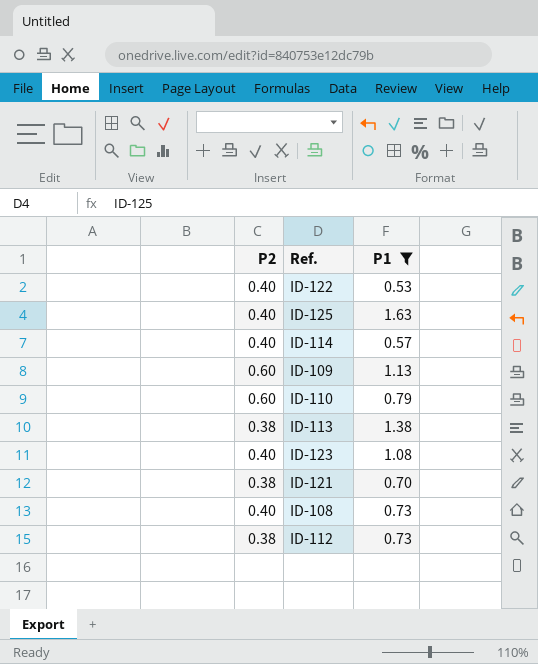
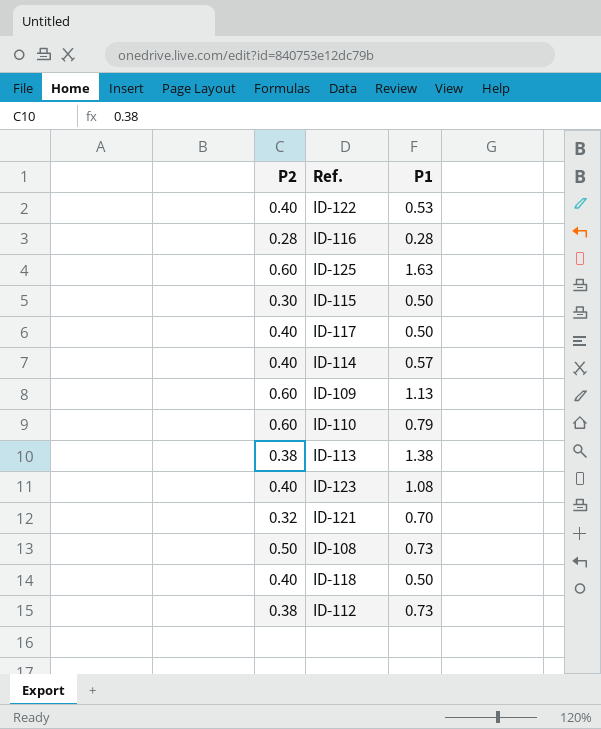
filter: P1 >= 0.53 -> none
ID-125 | P2: 0.40 -> 0.60
ID-121 | P2: 0.38 -> 0.32
ID-108 | P2: 0.40 -> 0.50

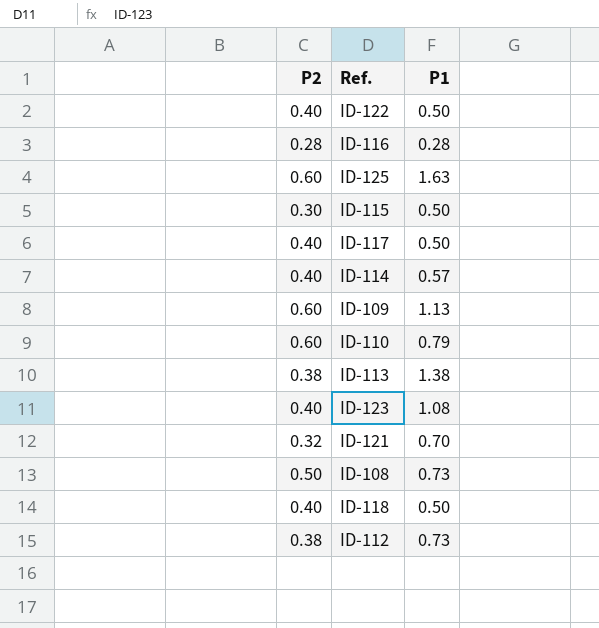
ID-122 | P1: 0.53 -> 0.50

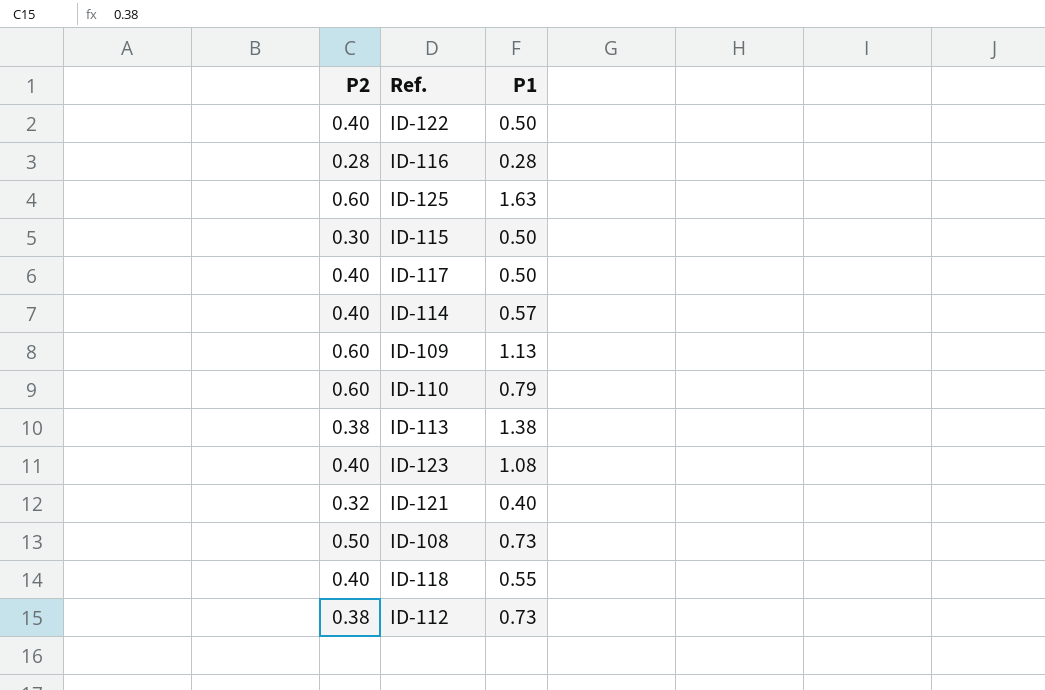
ID-121 | P1: 0.70 -> 0.40
ID-118 | P1: 0.50 -> 0.55

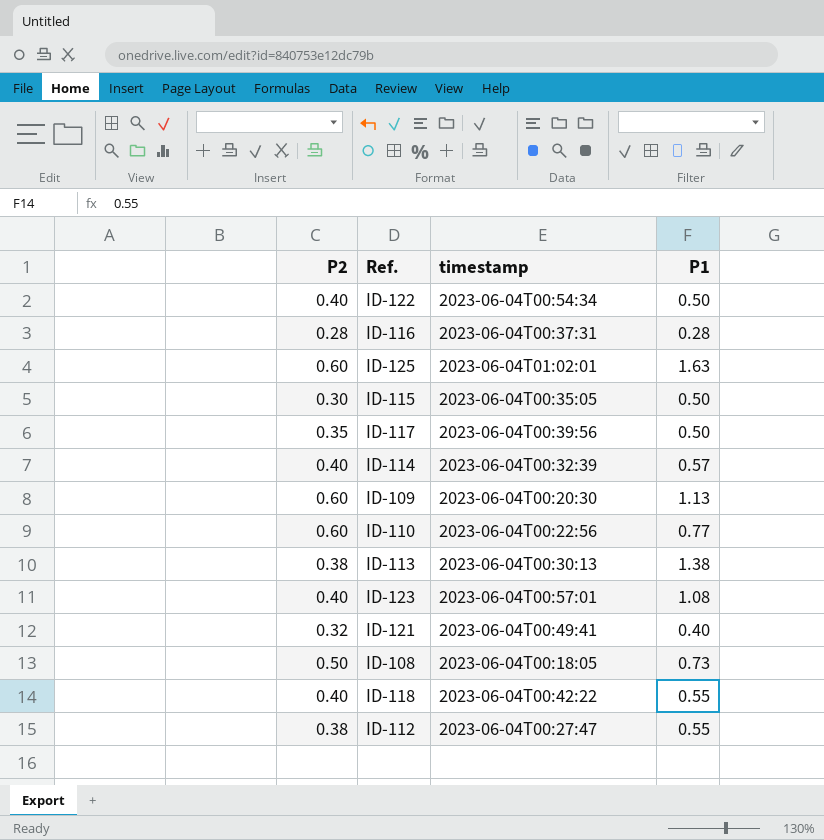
column timestamp | position: none -> 3
ID-117 | P2: 0.40 -> 0.35
ID-110 | P1: 0.79 -> 0.77
ID-112 | P1: 0.73 -> 0.55

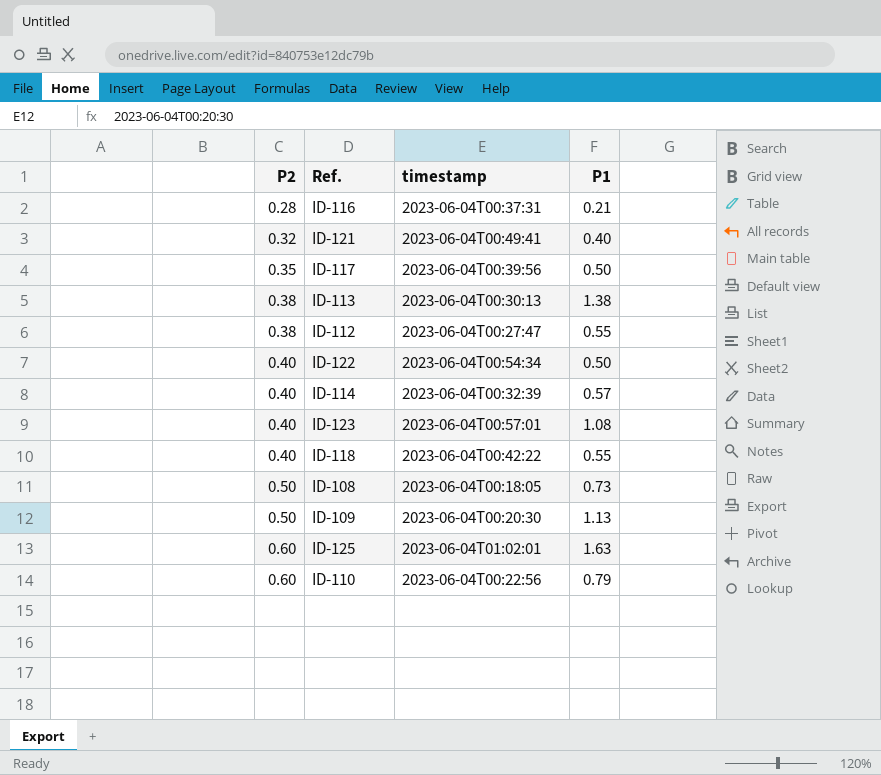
row order: none -> P2 ascending
row ID-115: 0.30 | 2023-06-04T00:35:05 | 0.50 -> none
ID-116 | P1: 0.28 -> 0.21
ID-109 | P2: 0.60 -> 0.50
ID-110 | P1: 0.77 -> 0.79

